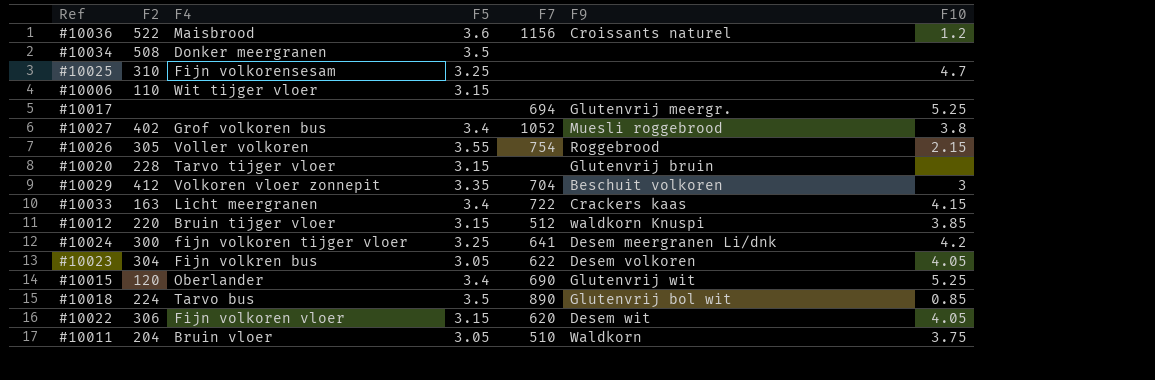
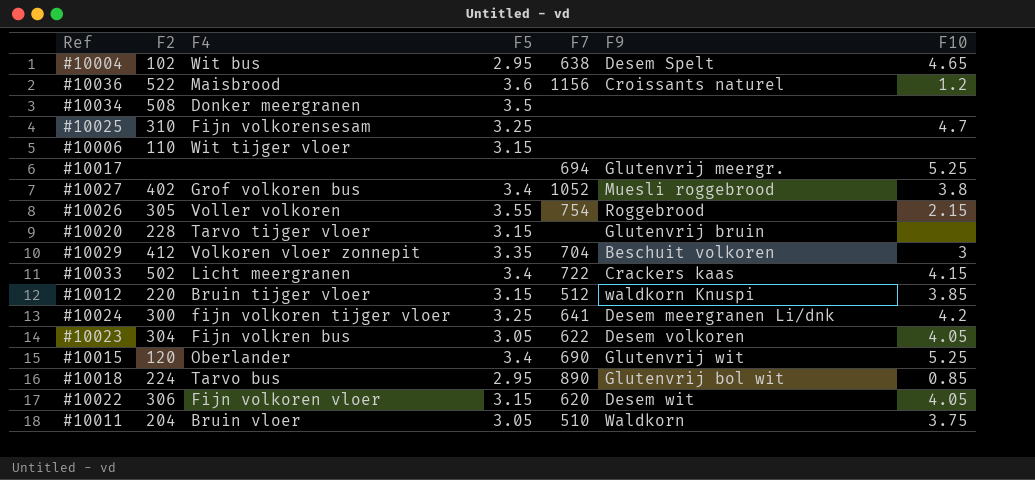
row #10004: none -> 102 | Wit bus | 2.95 | 638 | Desem Spelt | 4.65
#10033 | F2: 163 -> 502
#10018 | F5: 3.5 -> 2.95

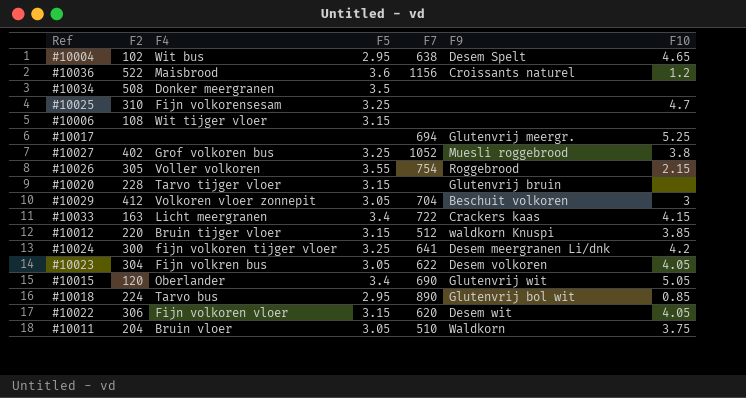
#10006 | F2: 110 -> 108
#10027 | F5: 3.4 -> 3.25
#10029 | F5: 3.35 -> 3.05
#10033 | F2: 502 -> 163
#10015 | F10: 5.25 -> 5.05

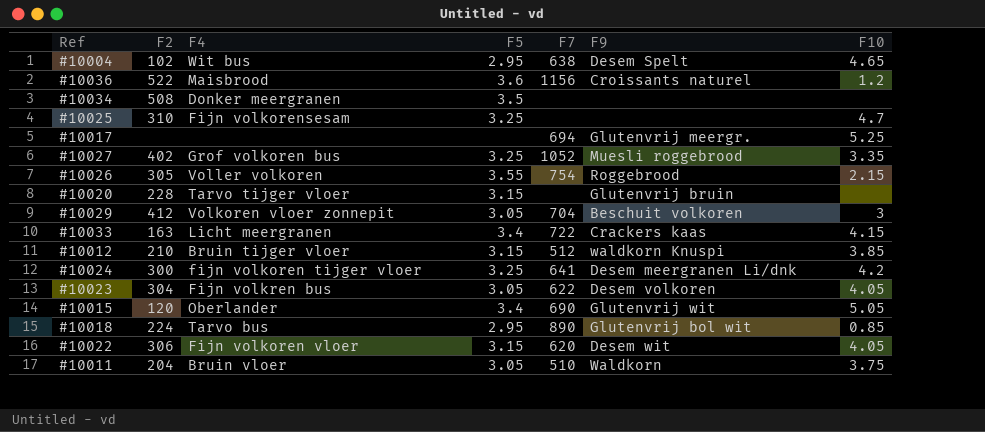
row #10006: 108 | Wit tijger vloer | 3.15 | none | none | none -> none
#10027 | F10: 3.8 -> 3.35
#10012 | F2: 220 -> 210

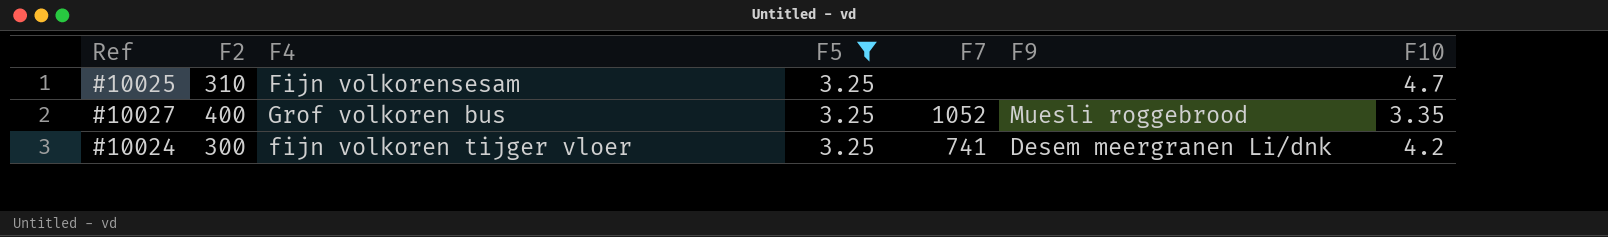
filter: none -> F5 = 3.25
#10027 | F2: 402 -> 400
#10024 | F7: 641 -> 741

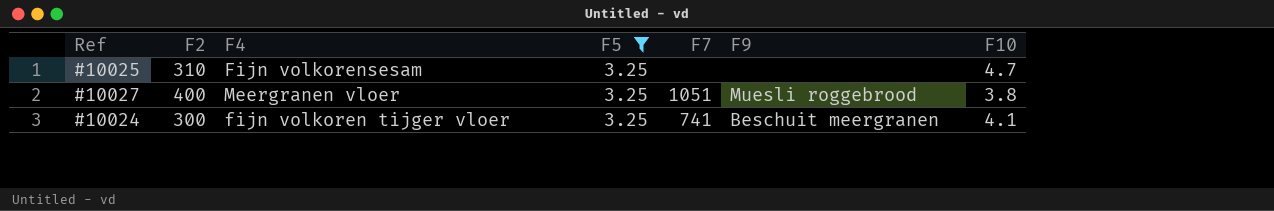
#10027 | F4: Grof volkoren bus -> Meergranen vloer
#10027 | F7: 1052 -> 1051
#10027 | F10: 3.35 -> 3.8
#10024 | F9: Desem meergranen Li/dnk -> Beschuit meergranen
#10024 | F10: 4.2 -> 4.1

